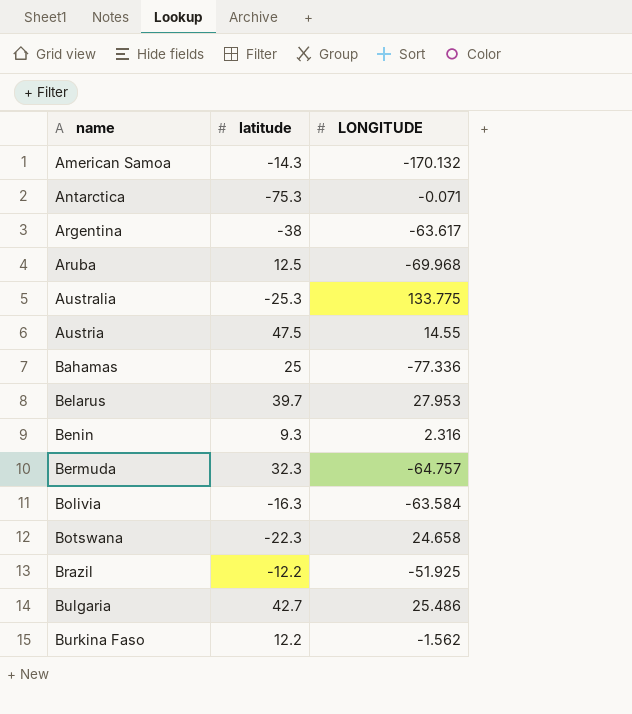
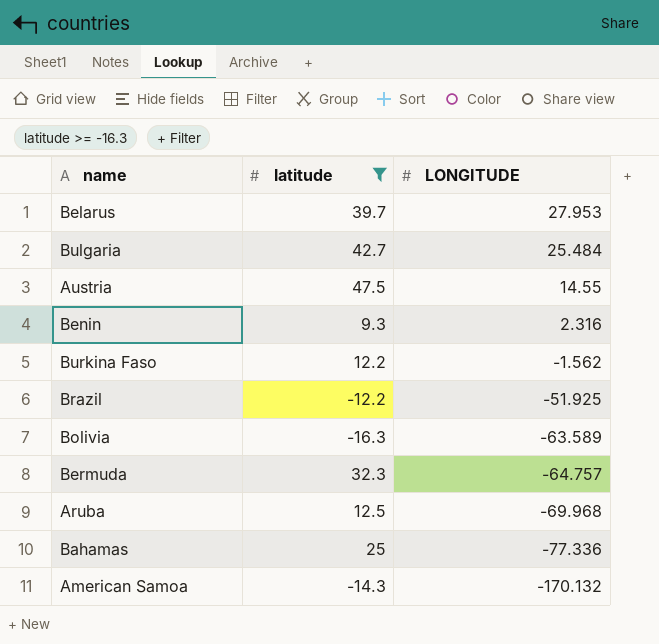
filter: none -> latitude >= -16.3
row order: name ascending -> LONGITUDE descending
Bulgaria | LONGITUDE: 25.486 -> 25.484
Bolivia | LONGITUDE: -63.584 -> -63.589

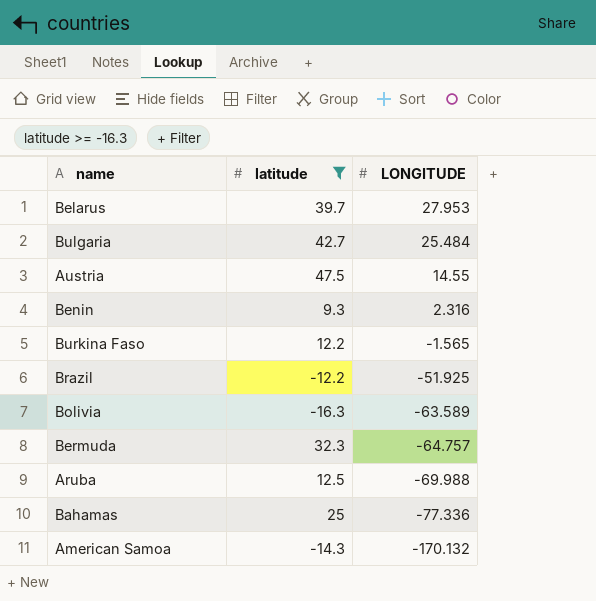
Burkina Faso | LONGITUDE: -1.562 -> -1.565
Aruba | LONGITUDE: -69.968 -> -69.988

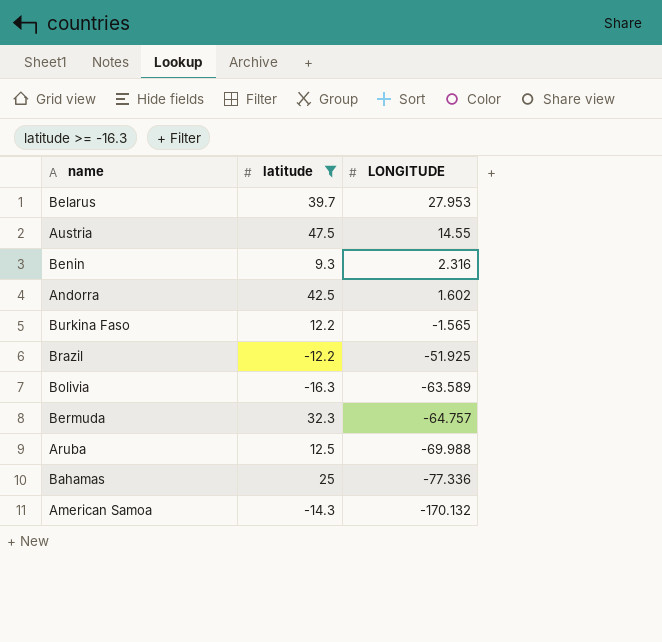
row Bulgaria: 42.7 | 25.484 -> none
row Andorra: none -> 42.5 | 1.602

